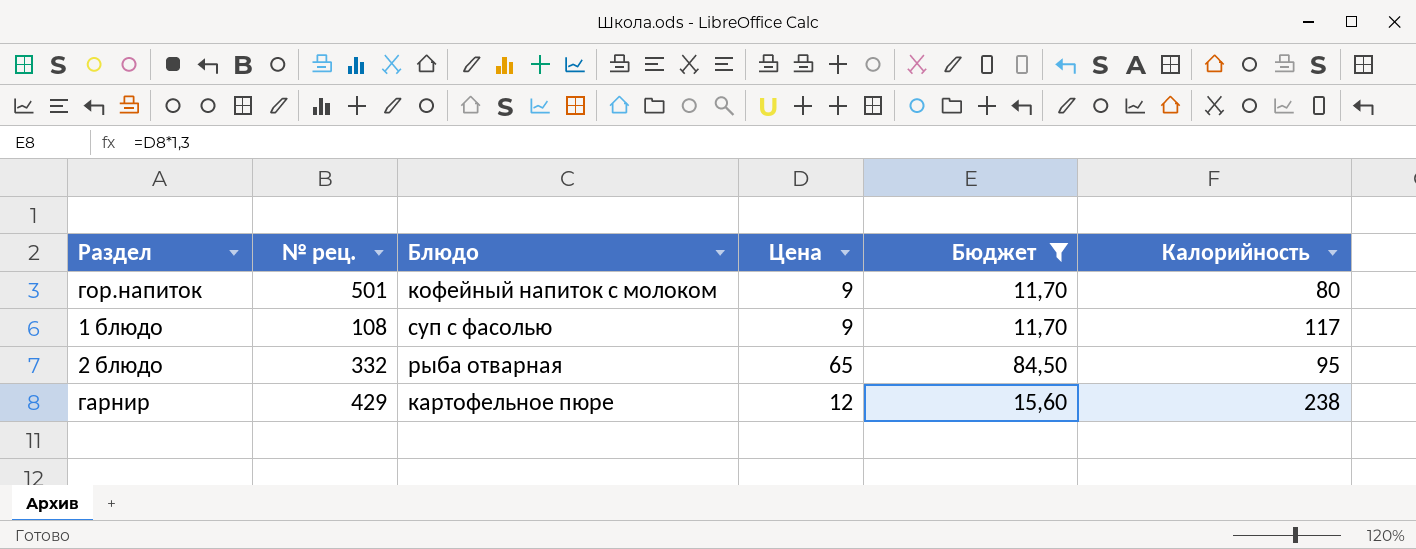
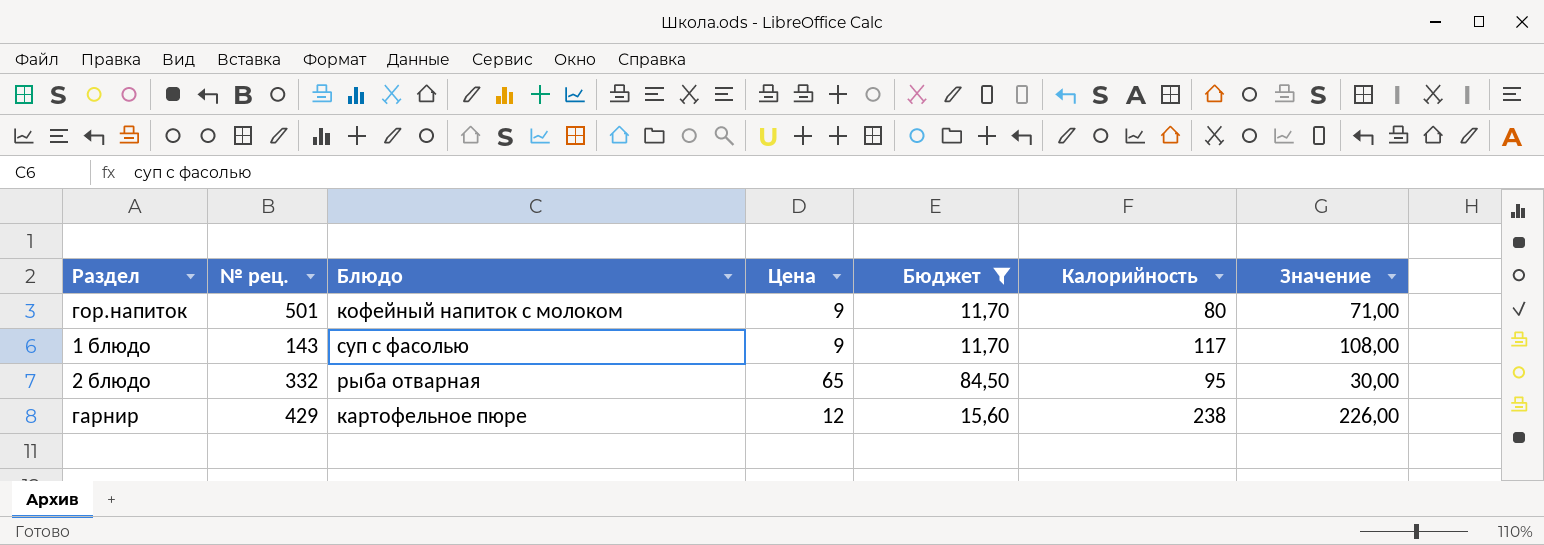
column Значение | formula: none -> [Калорийность] - [Цена]
1 блюдо | № рец.: 108 -> 143

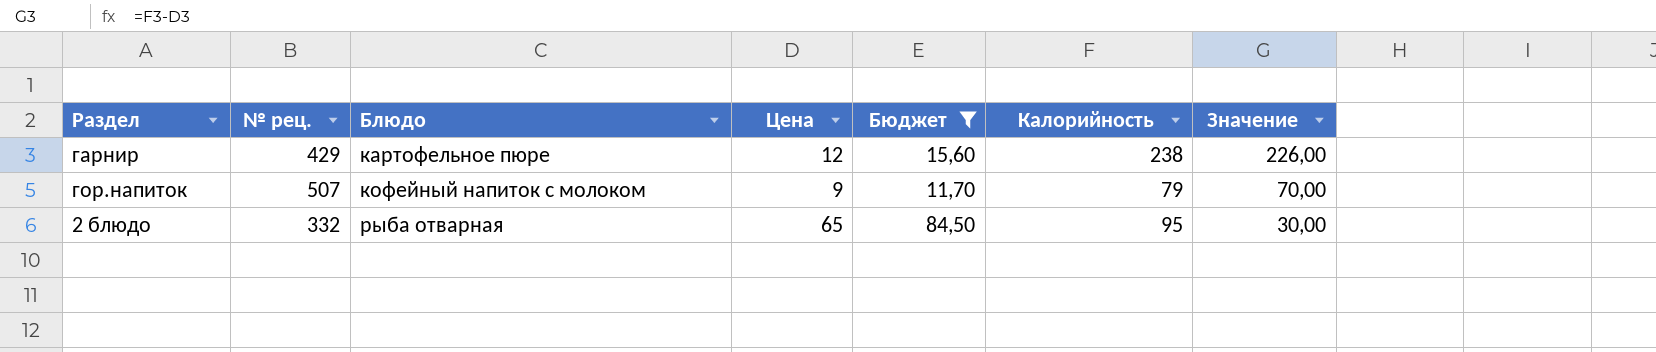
row order: none -> Блюдо ascending
row 1 блюдо: 143 | суп с фасолью | 9 | 11,70 | 117 | 108,00 -> none
гор.напиток | № рец.: 501 -> 507
гор.напиток | Калорийность: 80 -> 79
гор.напиток | Значение: 71,00 -> 70,00

